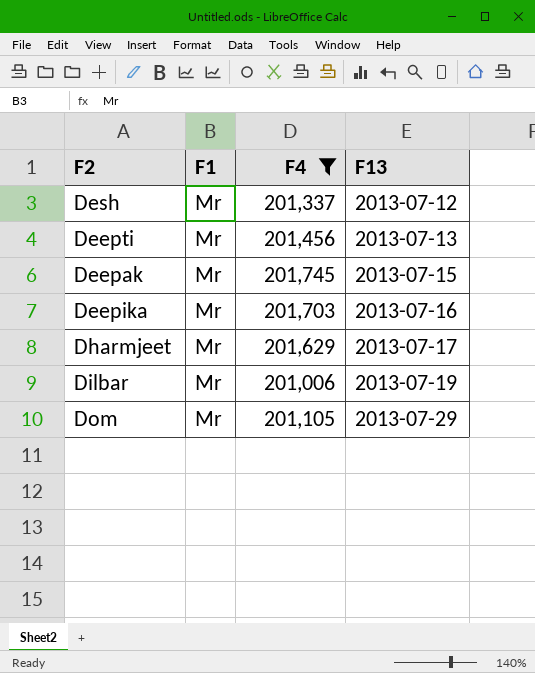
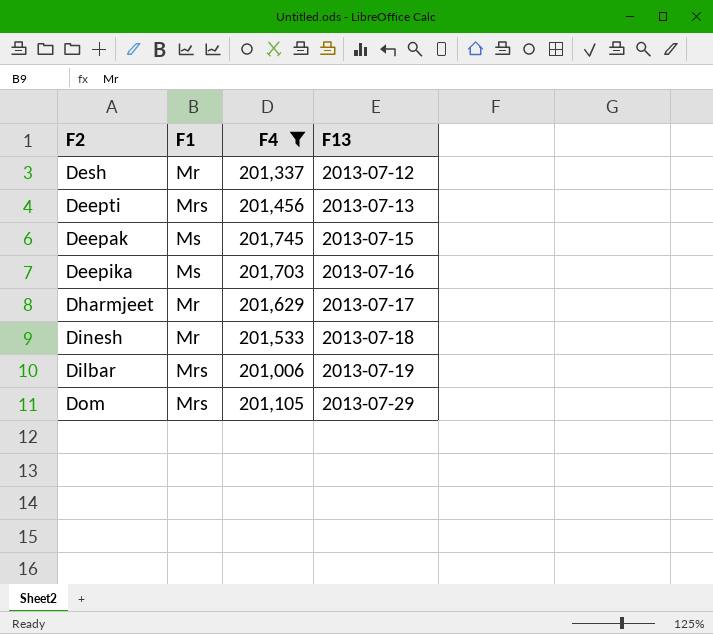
Deepti | F1: Mr -> Mrs
Deepak | F1: Mr -> Ms
Deepika | F1: Mr -> Ms
row Dinesh: none -> Mr | 201,533 | 2013-07-18
Dilbar | F1: Mr -> Mrs
Dom | F1: Mr -> Mrs

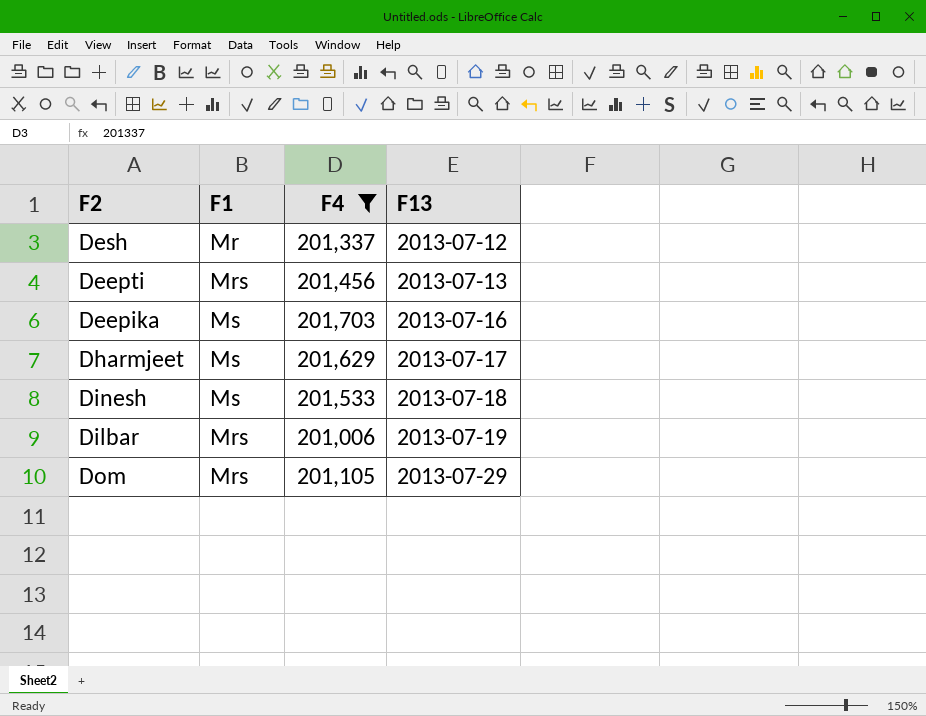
row Deepak: Ms | 201,745 | 2013-07-15 -> none
Dharmjeet | F1: Mr -> Ms
Dinesh | F1: Mr -> Ms

